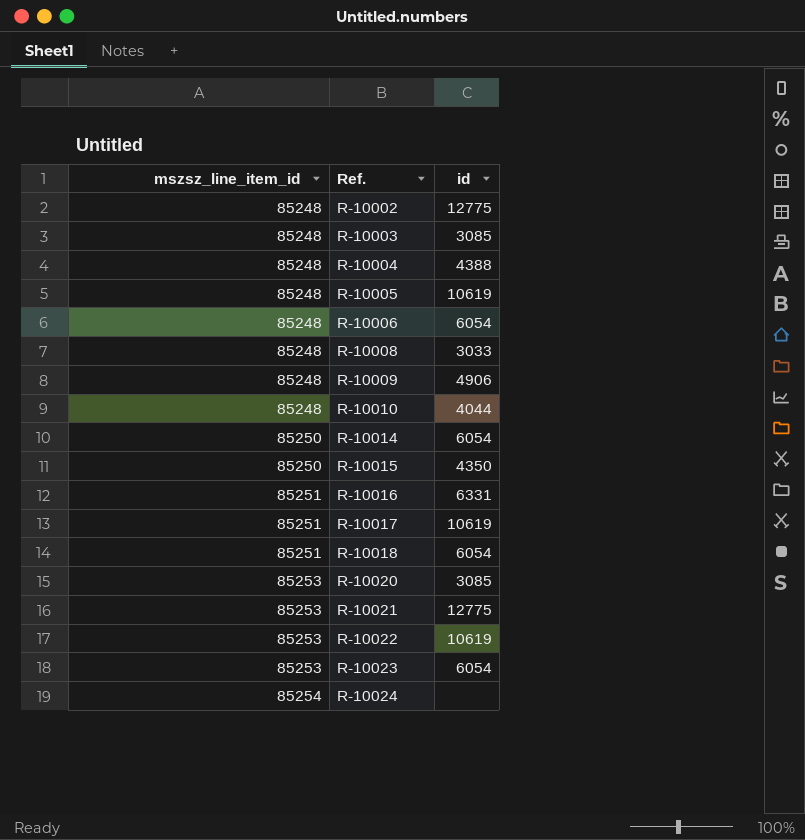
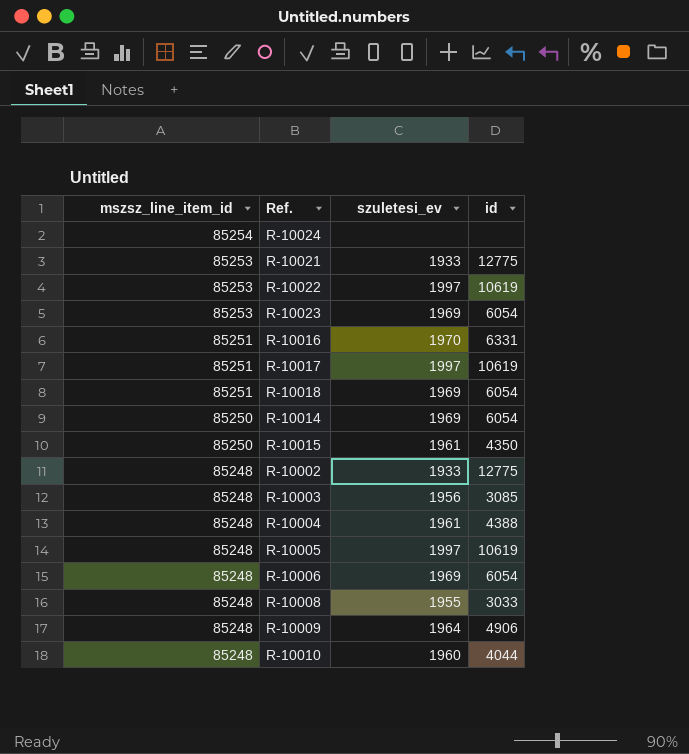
row order: mszsz_line_item_id ascending -> mszsz_line_item_id descending
column szuletesi_ev | position: none -> 3
row R-10020: 85253 | 3085 -> none

